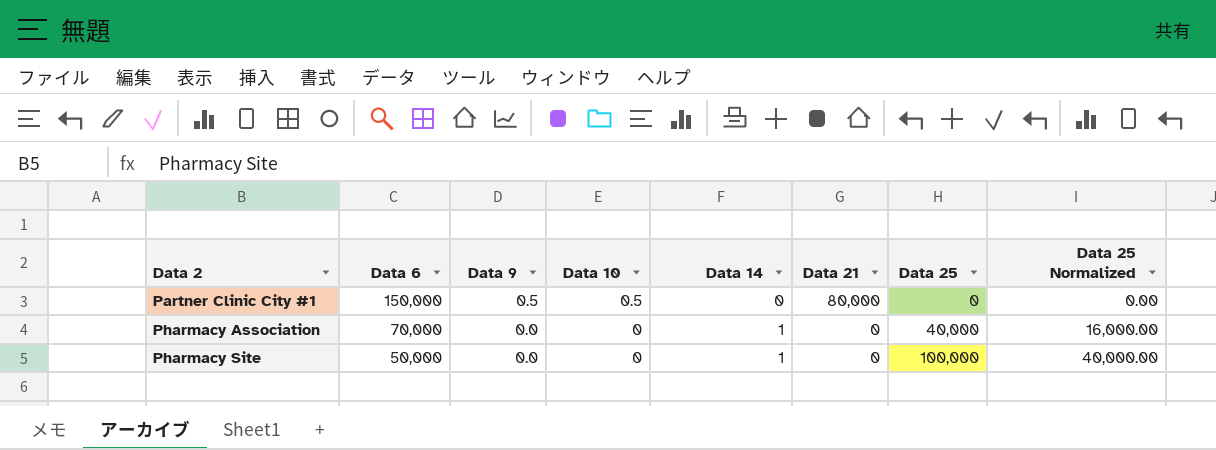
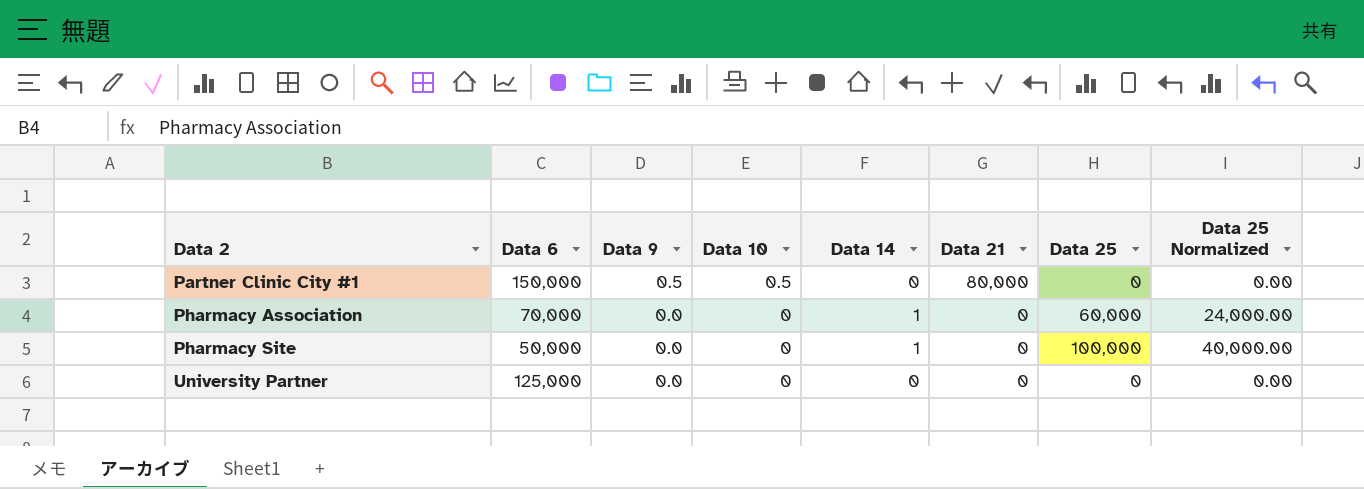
Pharmacy Association | Data 25: 40,000 -> 60,000
Pharmacy Association | Data 25 Normalized: 16,000.00 -> 24,000.00
row University Partner: none -> 125,000 | 0.0 | 0 | 0 | 0 | 0 | 0.00

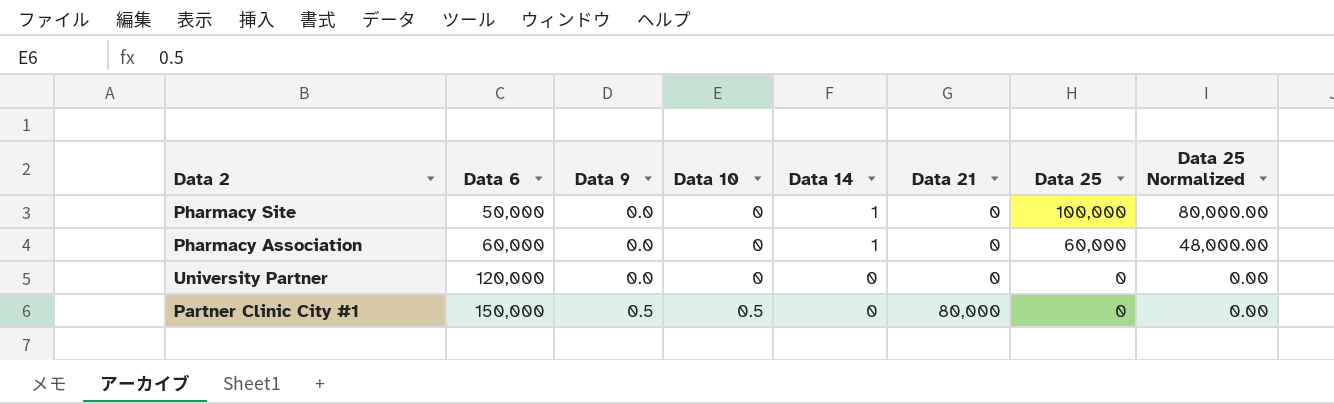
row order: Data 2 ascending -> Data 6 ascending
column Data 25 Normalized | formula: [Data 25] * 0.4 -> [Data 25] * 0.8
Pharmacy Association | Data 6: 70,000 -> 60,000
University Partner | Data 6: 125,000 -> 120,000

